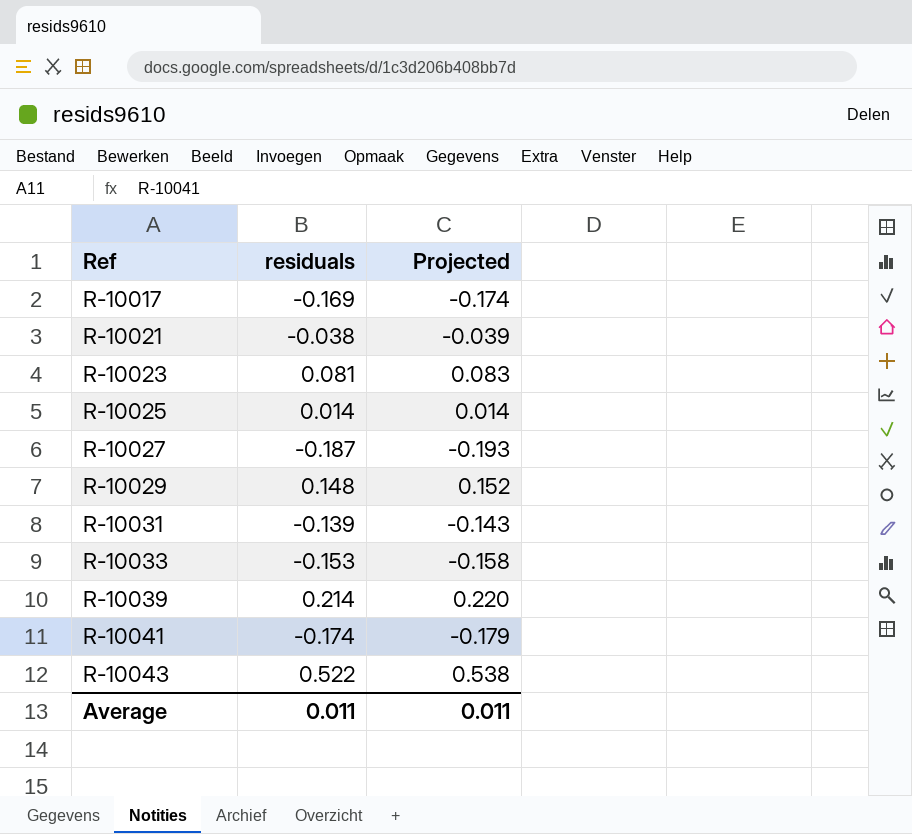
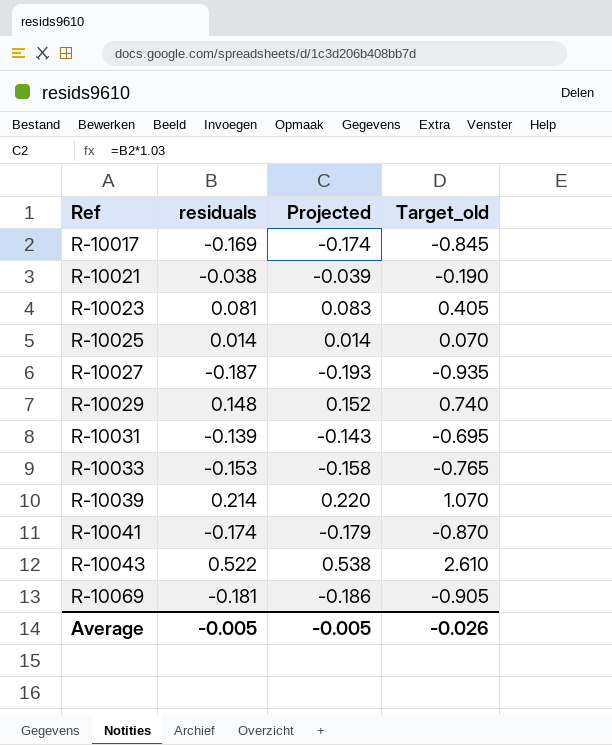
column Target_old | formula: none -> [residuals] * 5
row R-10069: none -> -0.181 | -0.186 | -0.905
Average | residuals: 0.011 -> -0.005
Average | Projected: 0.011 -> -0.005

